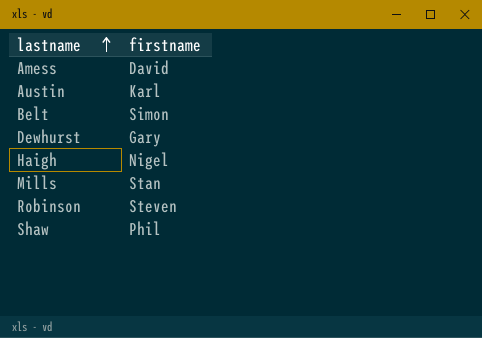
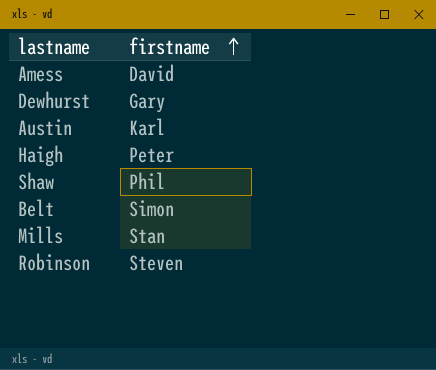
row order: lastname ascending -> firstname ascending
Haigh | firstname: Nigel -> Peter

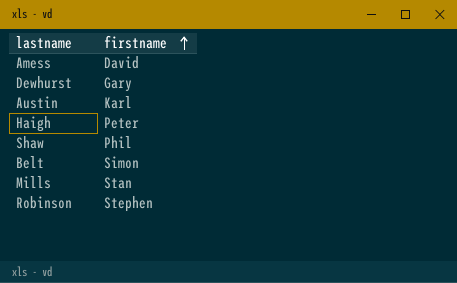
Robinson | firstname: Steven -> Stephen

